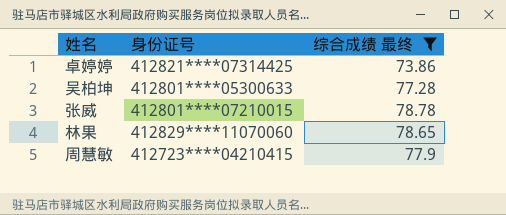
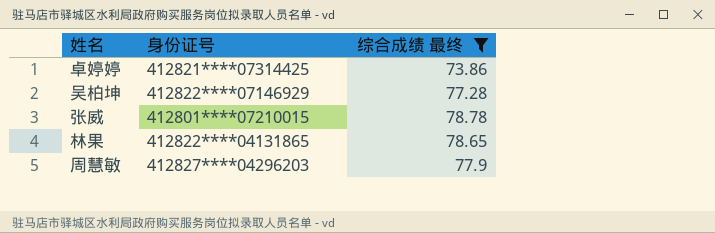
吴柏坤 | 身份证号: 412801****05300633 -> 412822****07146929
林果 | 身份证号: 412829****11070060 -> 412822****04131865
周慧敏 | 身份证号: 412723****04210415 -> 412827****04296203

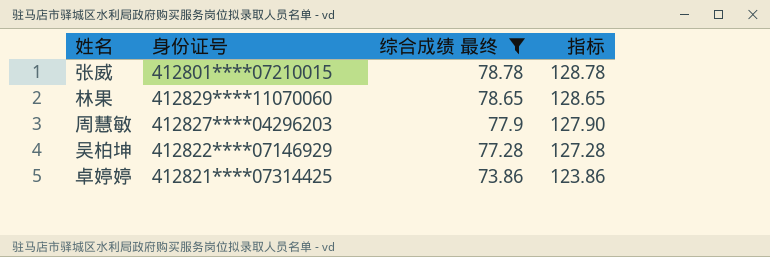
row order: none -> 综合成绩 最终 descending
column 指标 | formula: none -> [综合成绩 最终] + 50
林果 | 身份证号: 412822****04131865 -> 412829****11070060

